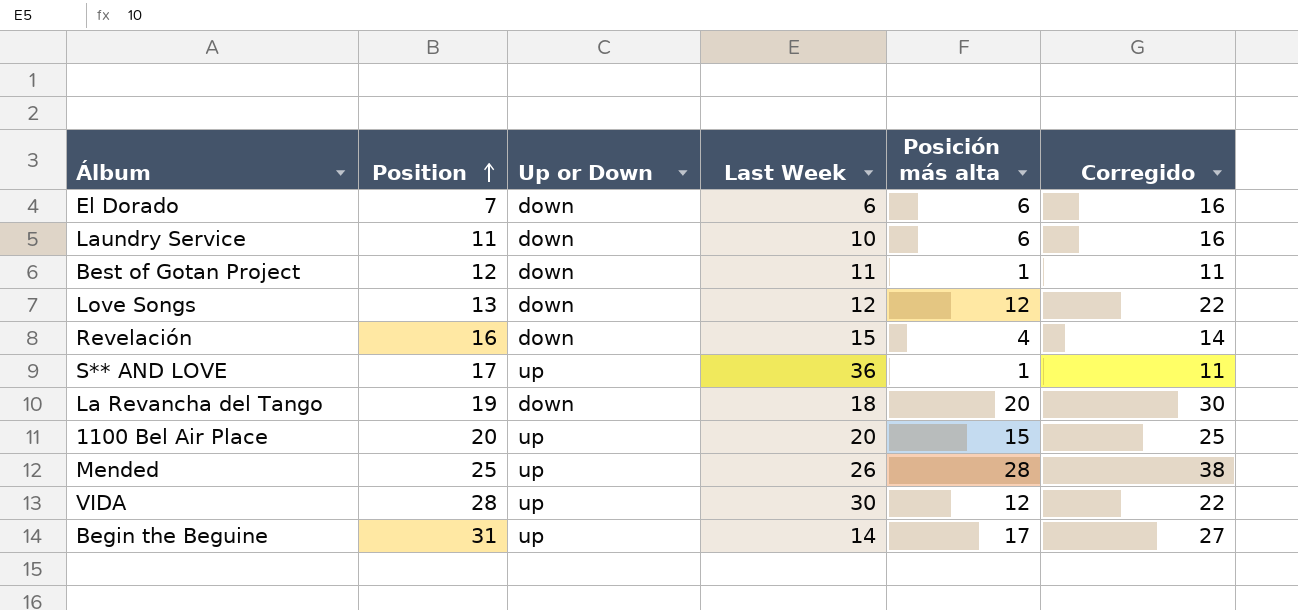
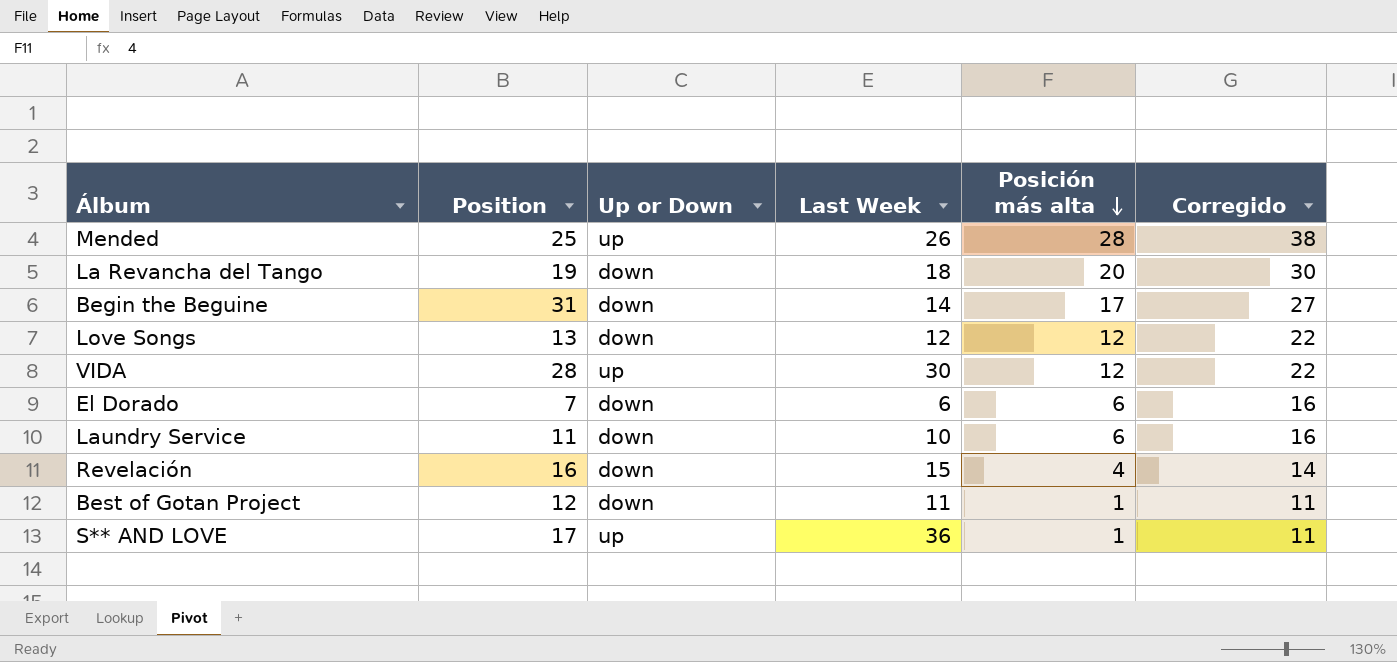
row order: Position ascending -> Posición más alta descending
row 1100 Bel Air Place: 20 | up | 20 | 15 | 25 -> none
Begin the Beguine | Up or Down: up -> down

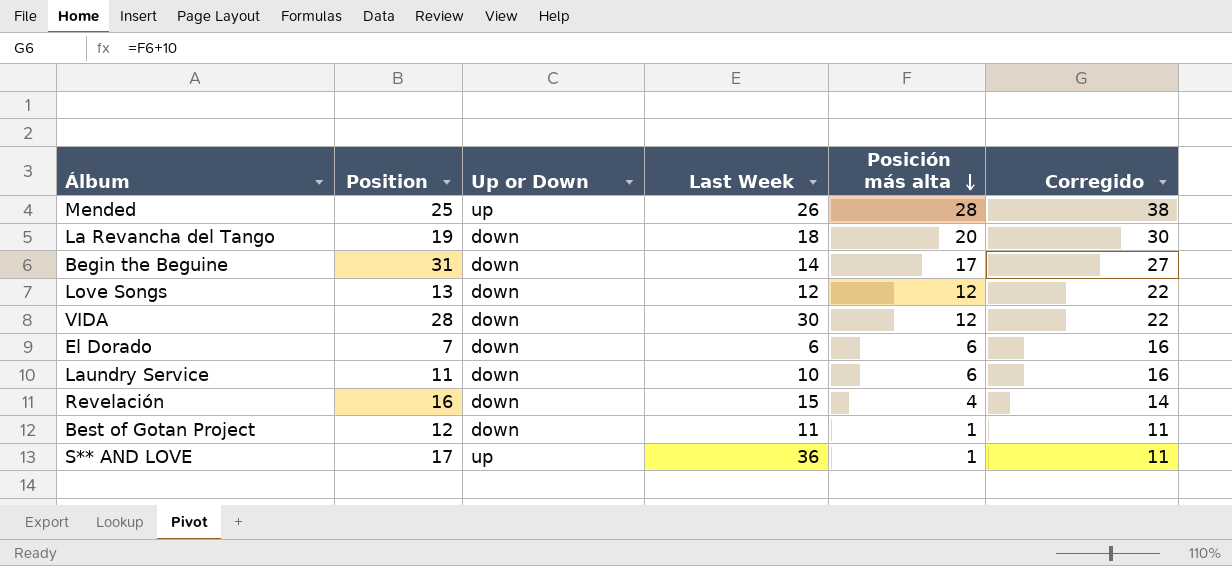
VIDA | Up or Down: up -> down

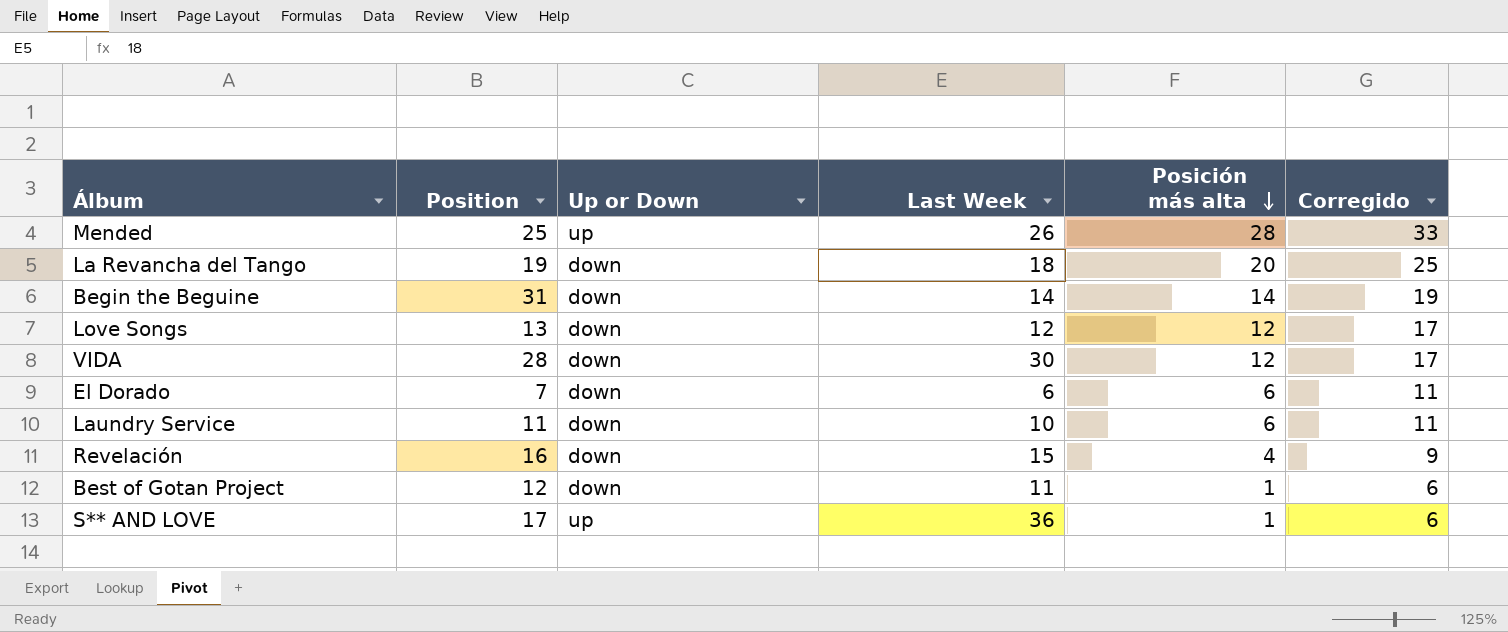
column Corregido | formula: [Posición más alta] + 10 -> [Posición más alta] + 5
Begin the Beguine | Posición más alta: 17 -> 14

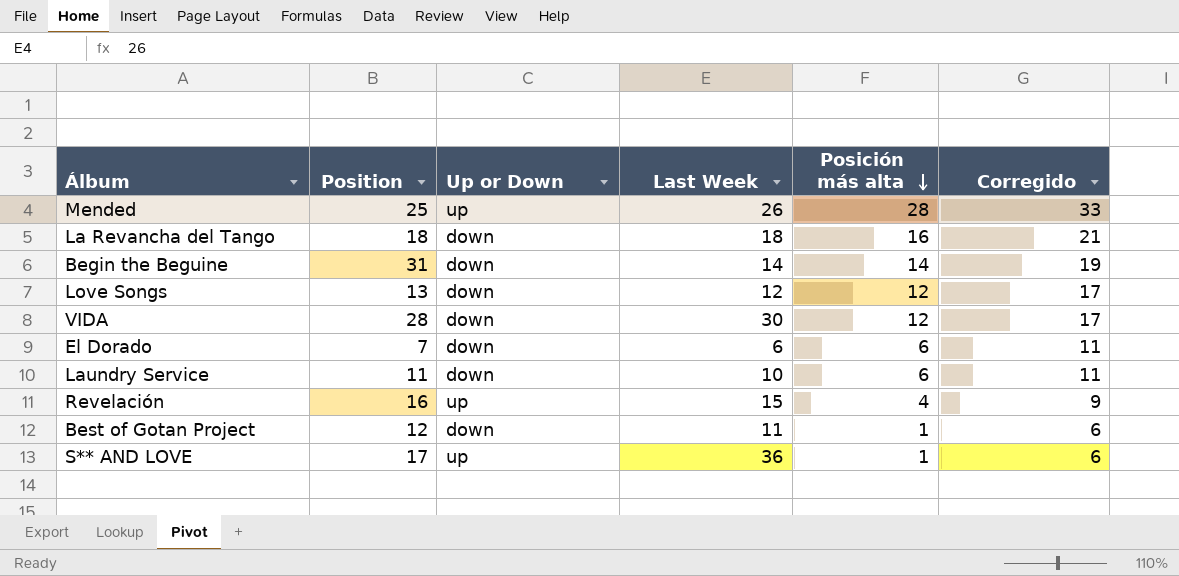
La Revancha del Tango | Position: 19 -> 18
La Revancha del Tango | Posición más alta: 20 -> 16
La Revancha del Tango | Corregido: 25 -> 21
Revelación | Up or Down: down -> up

